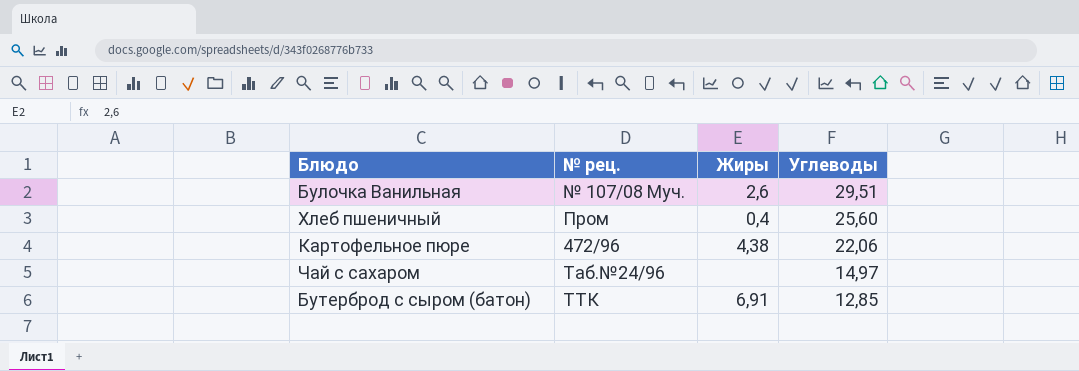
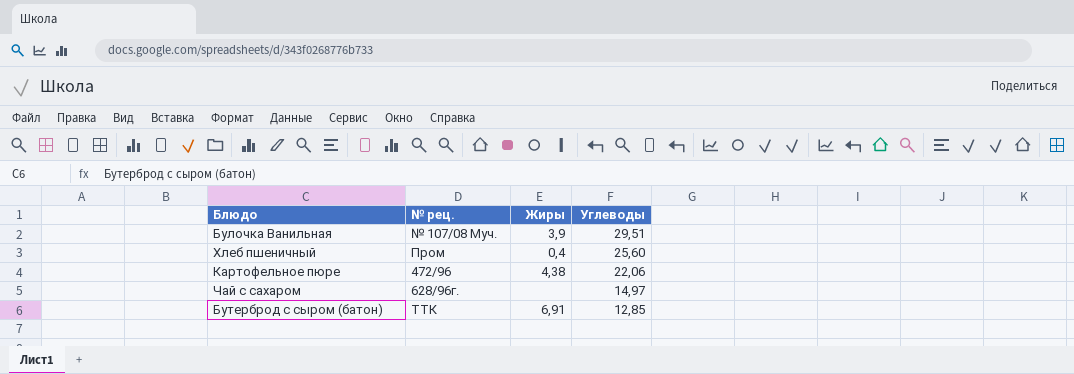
Булочка Ванильная | Жиры: 2,6 -> 3,9
Чай с сахаром | № рец.: Таб.№24/96 -> 628/96г.

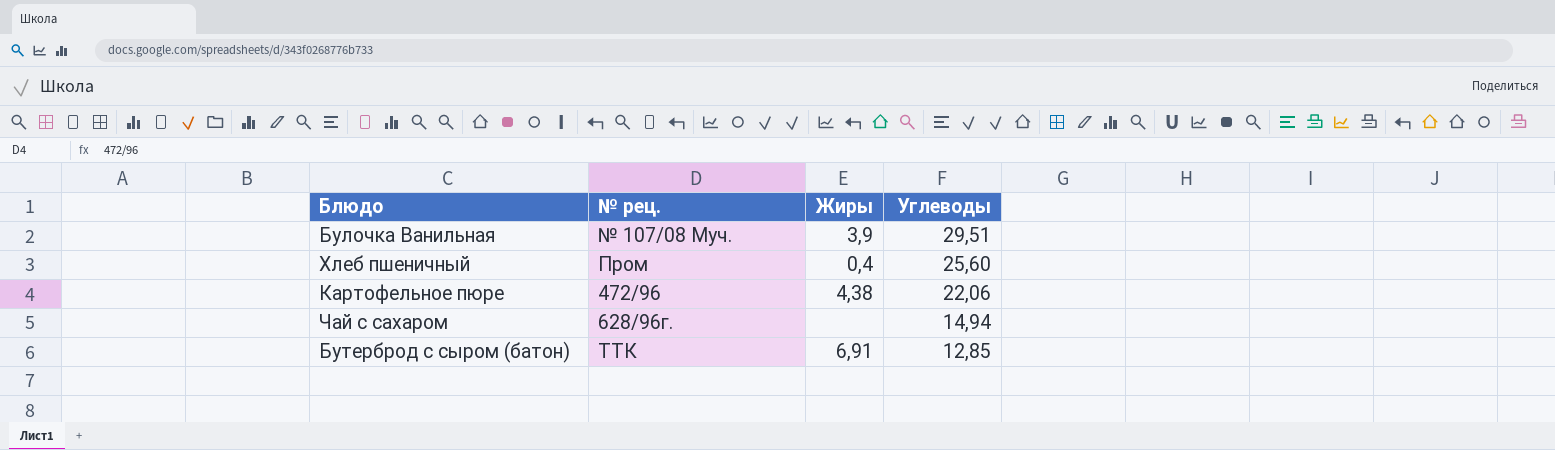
Чай с сахаром | Углеводы: 14,97 -> 14,94

